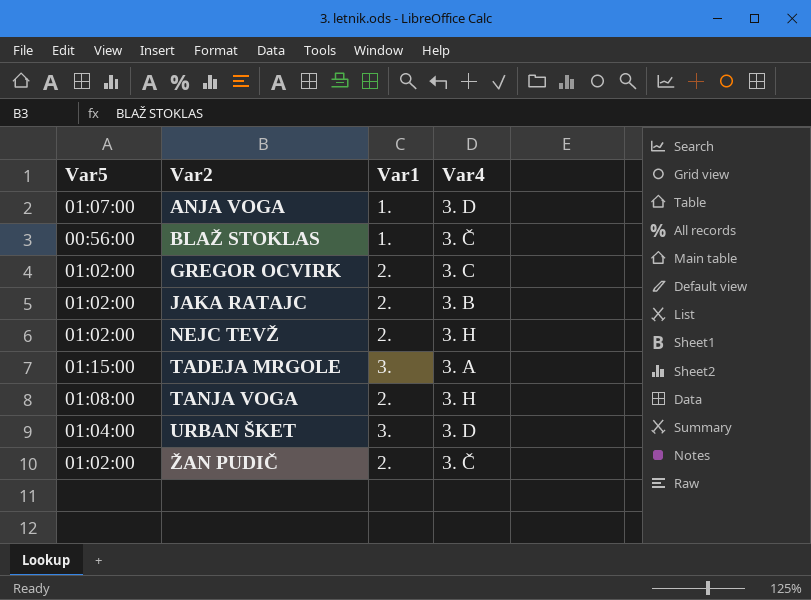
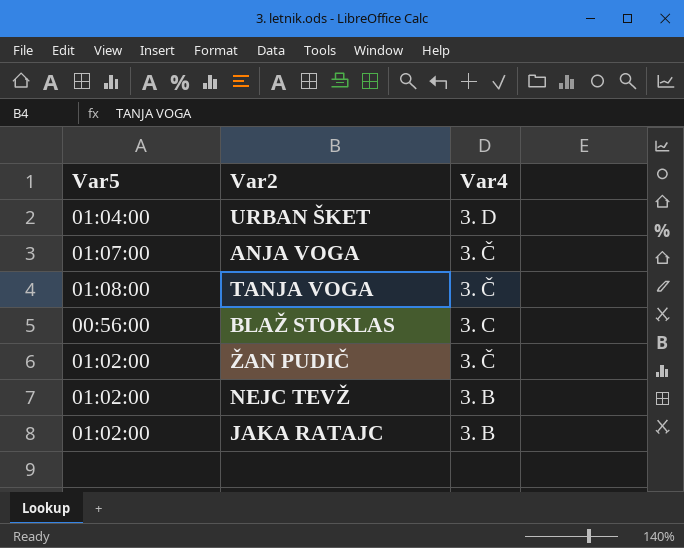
row order: Var2 ascending -> Var4 descending
column Var1 | position: 3 -> none
row GREGOR OCVIRK: 01:02:00 | 2. | 3. C -> none
row TADEJA MRGOLE: 01:15:00 | 3. | 3. A -> none
ANJA VOGA | Var4: 3. D -> 3. Č
TANJA VOGA | Var4: 3. H -> 3. Č
BLAŽ STOKLAS | Var4: 3. Č -> 3. C
NEJC TEVŽ | Var4: 3. H -> 3. B

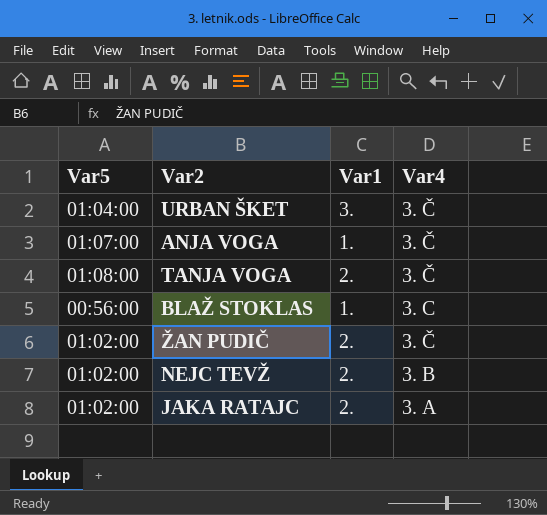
column Var1 | position: none -> 3
URBAN ŠKET | Var4: 3. D -> 3. Č
JAKA RATAJC | Var4: 3. B -> 3. A

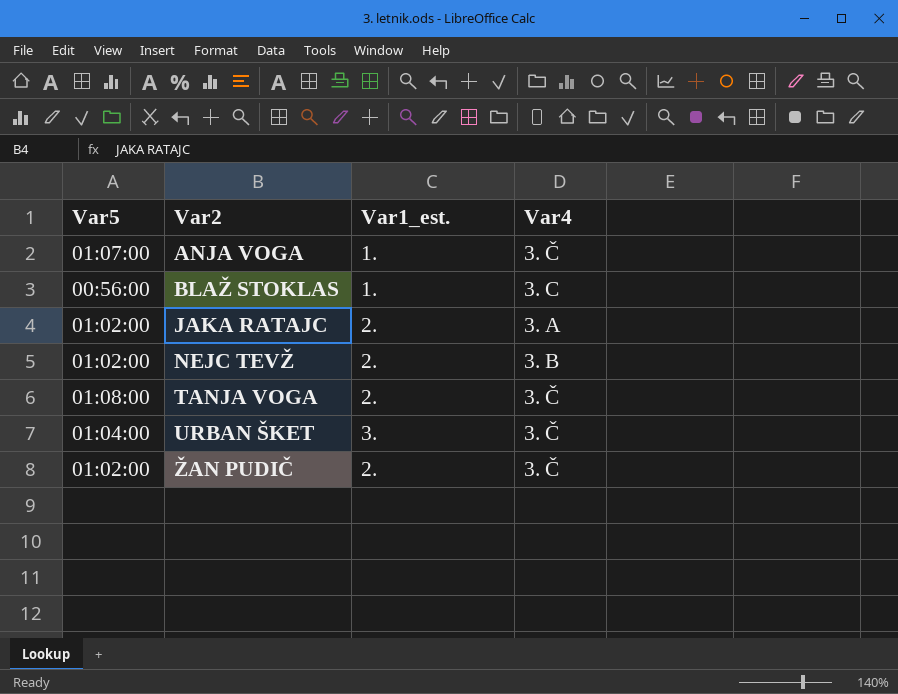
row order: Var4 descending -> Var2 ascending
column name: Var1 -> Var1_est.

